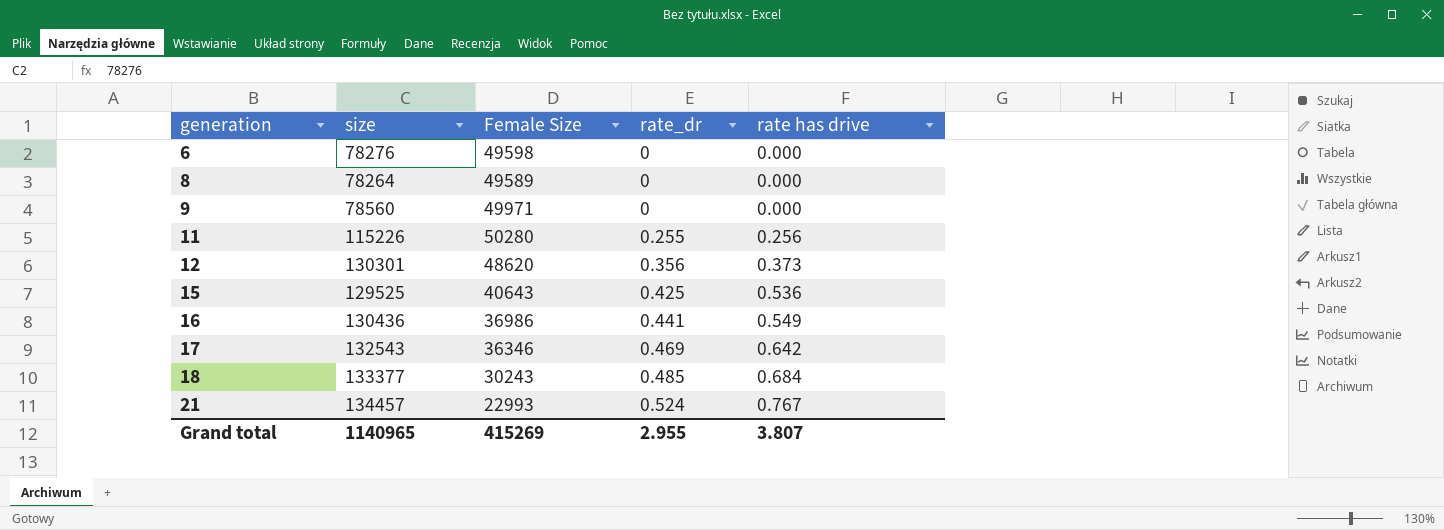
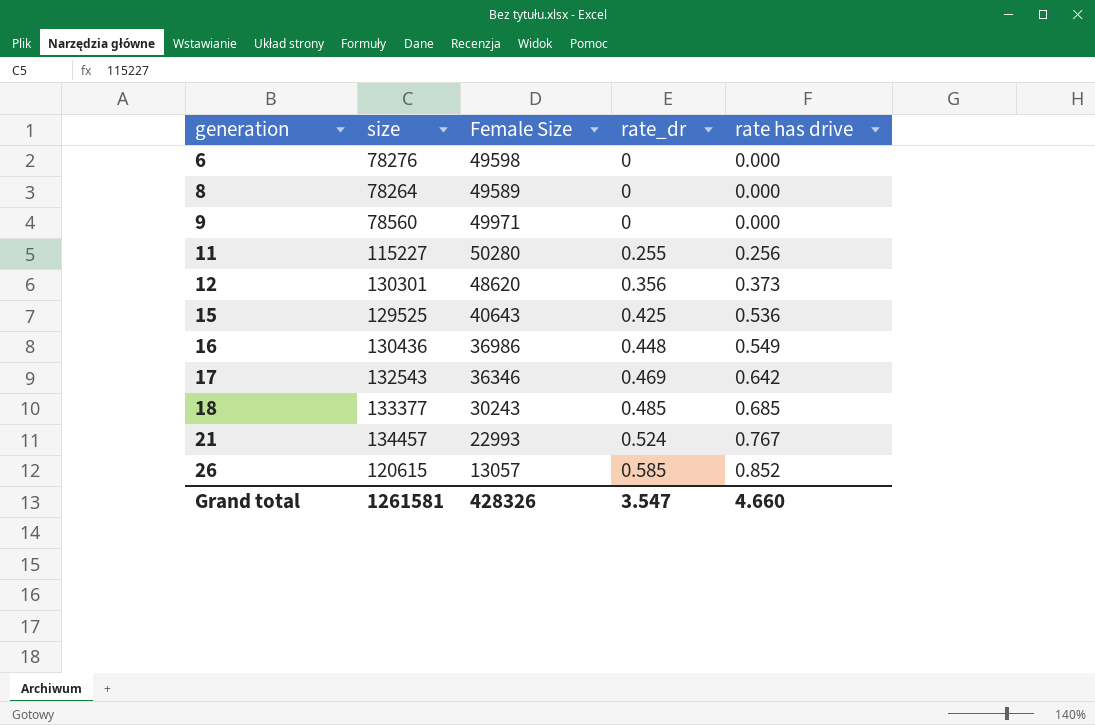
11 | size: 115226 -> 115227
16 | rate_dr: 0.441 -> 0.448
18 | rate has drive: 0.684 -> 0.685
row 26: none -> 120615 | 13057 | 0.585 | 0.852
Grand total | size: 1140965 -> 1261581
Grand total | Female Size: 415269 -> 428326
Grand total | rate_dr: 2.955 -> 3.547
Grand total | rate has drive: 3.807 -> 4.660

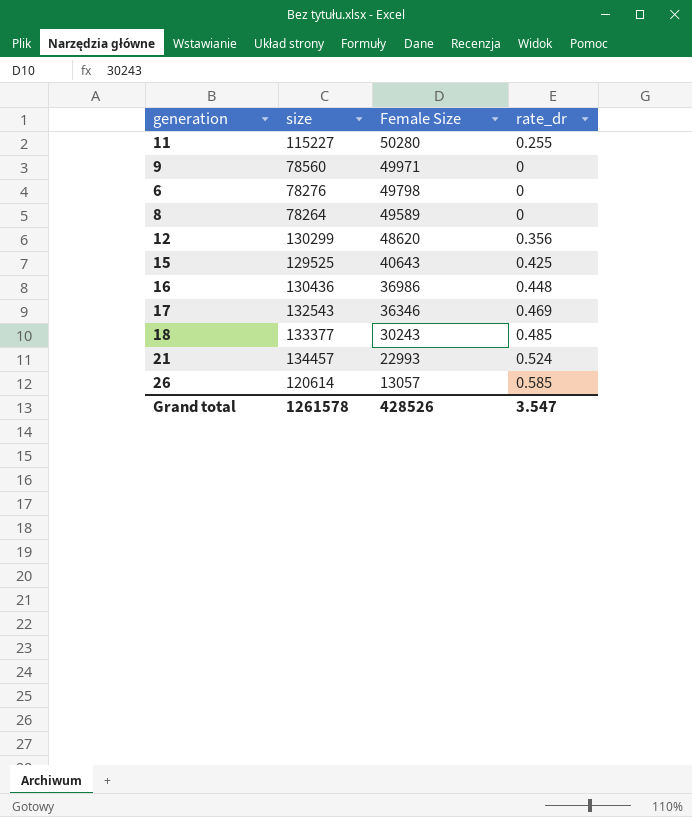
row order: generation ascending -> Female Size descending
column rate has drive | position: 5 -> none
6 | Female Size: 49598 -> 49798
12 | size: 130301 -> 130299
26 | size: 120615 -> 120614
Grand total | size: 1261581 -> 1261578
Grand total | Female Size: 428326 -> 428526

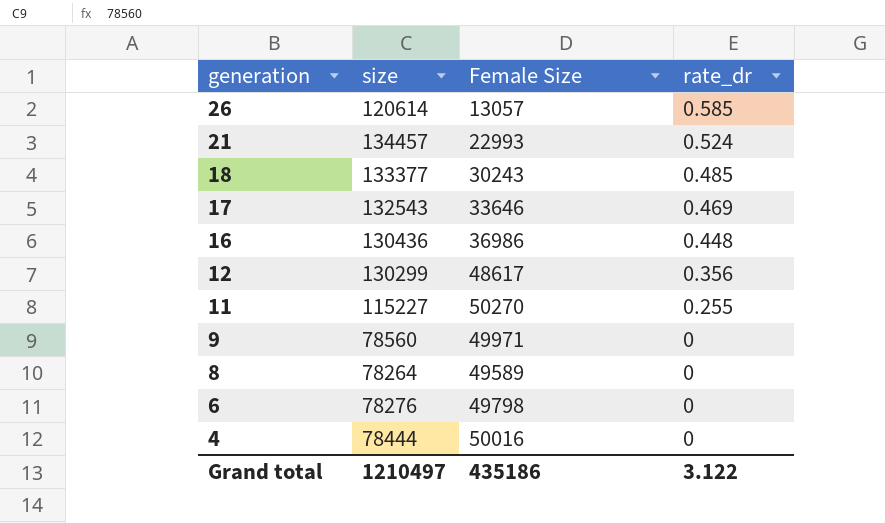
row order: Female Size descending -> generation descending
row 15: 129525 | 40643 | 0.425 -> none
17 | Female Size: 36346 -> 33646
12 | Female Size: 48620 -> 48617
11 | Female Size: 50280 -> 50270
row 4: none -> 78444 | 50016 | 0
Grand total | size: 1261578 -> 1210497
Grand total | Female Size: 428526 -> 435186
Grand total | rate_dr: 3.547 -> 3.122

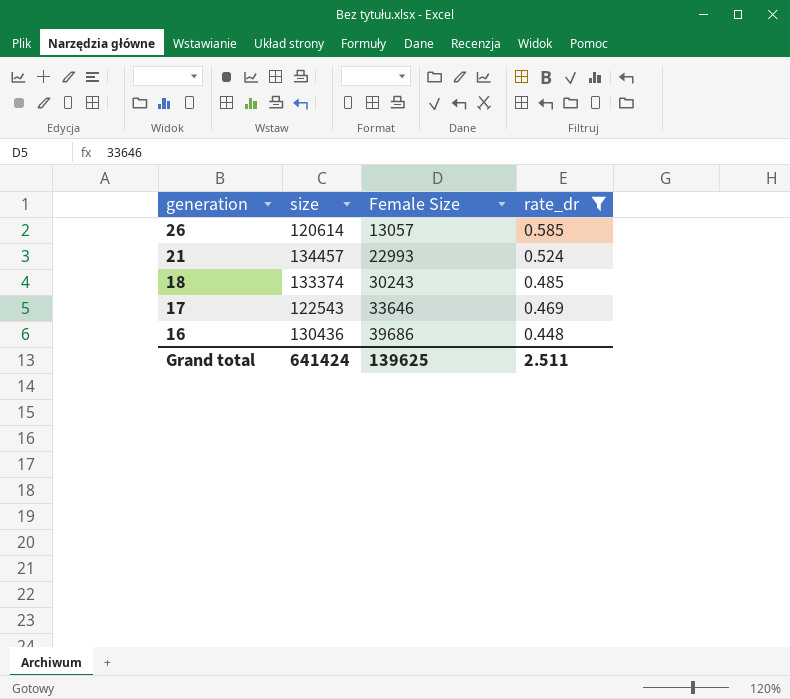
filter: none -> rate_dr >= 0.448
18 | size: 133377 -> 133374
17 | size: 132543 -> 122543
16 | Female Size: 36986 -> 39686
Grand total | size: 1210497 -> 641424
Grand total | Female Size: 435186 -> 139625
Grand total | rate_dr: 3.122 -> 2.511

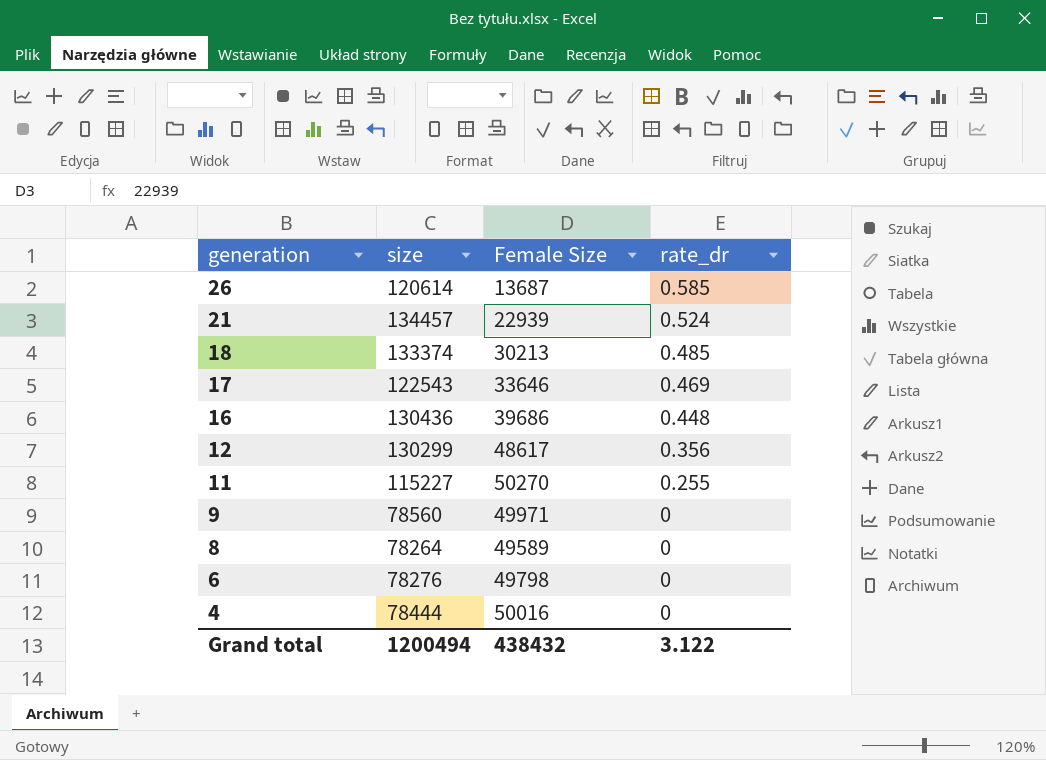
filter: rate_dr >= 0.448 -> none
26 | Female Size: 13057 -> 13687
21 | Female Size: 22993 -> 22939
18 | Female Size: 30243 -> 30213
Grand total | size: 641424 -> 1200494
Grand total | Female Size: 139625 -> 438432
Grand total | rate_dr: 2.511 -> 3.122

